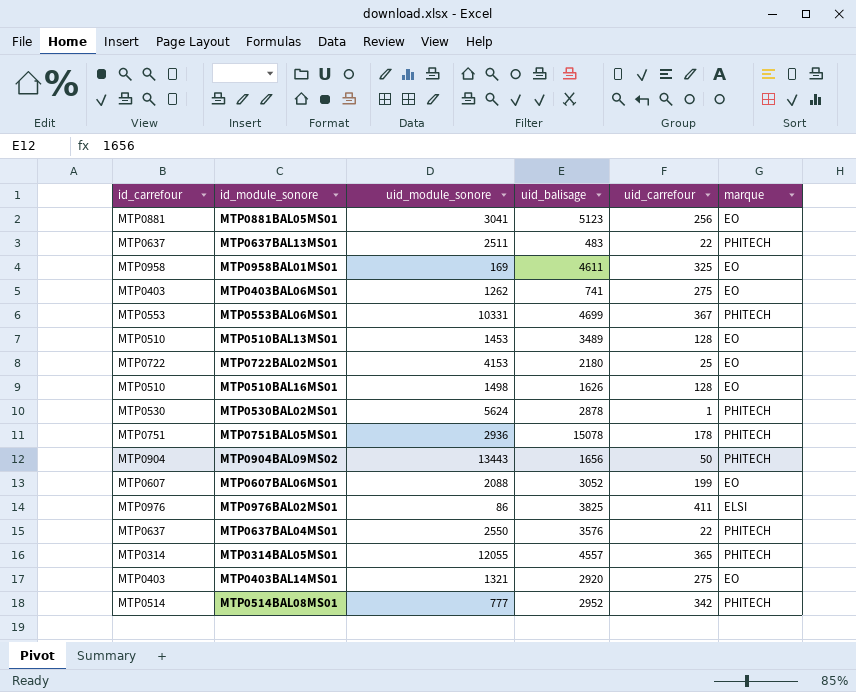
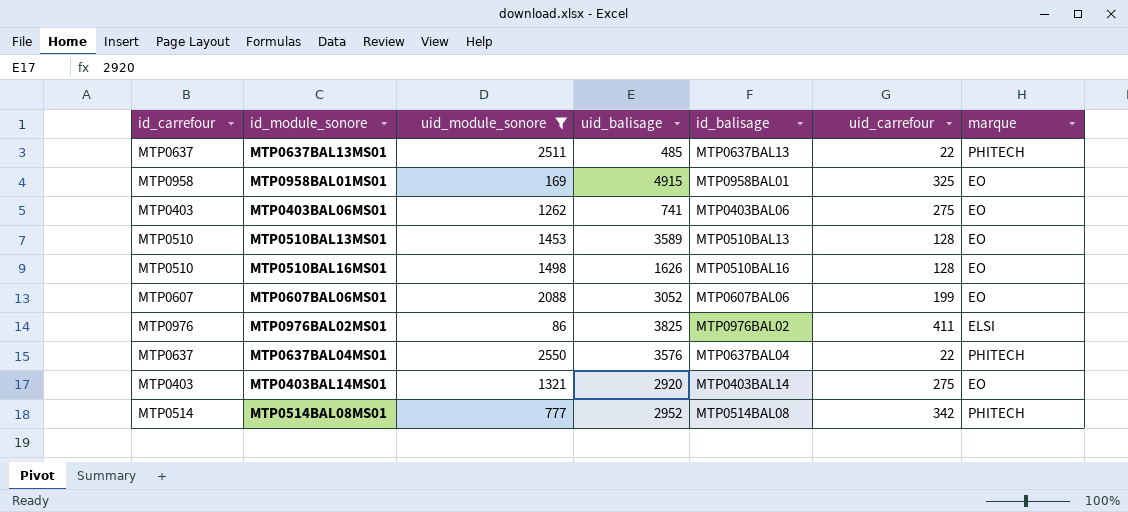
filter: none -> uid_module_sonore <= 2550
column id_balisage | position: none -> 5
MTP0637BAL13MS01 | uid_balisage: 483 -> 485
MTP0958BAL01MS01 | uid_balisage: 4611 -> 4915
MTP0510BAL13MS01 | uid_balisage: 3489 -> 3589

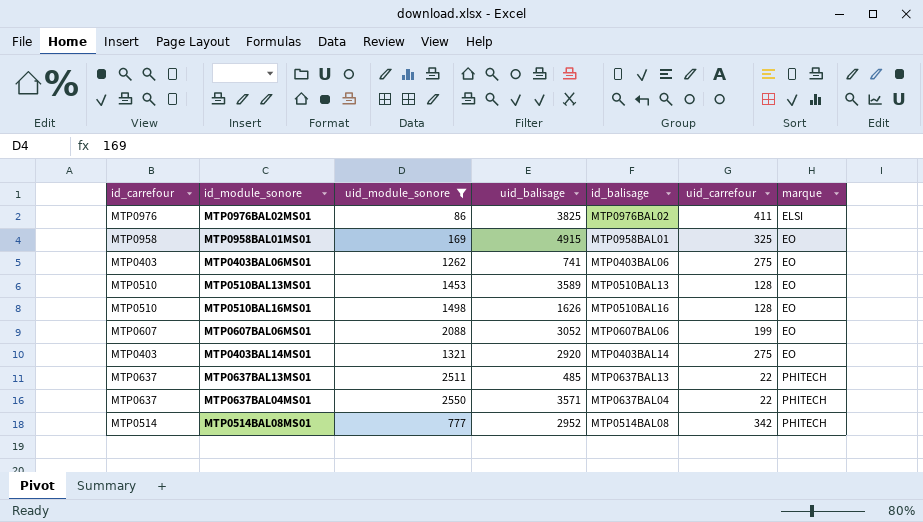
row order: none -> marque ascending
MTP0637BAL04MS01 | uid_balisage: 3576 -> 3571

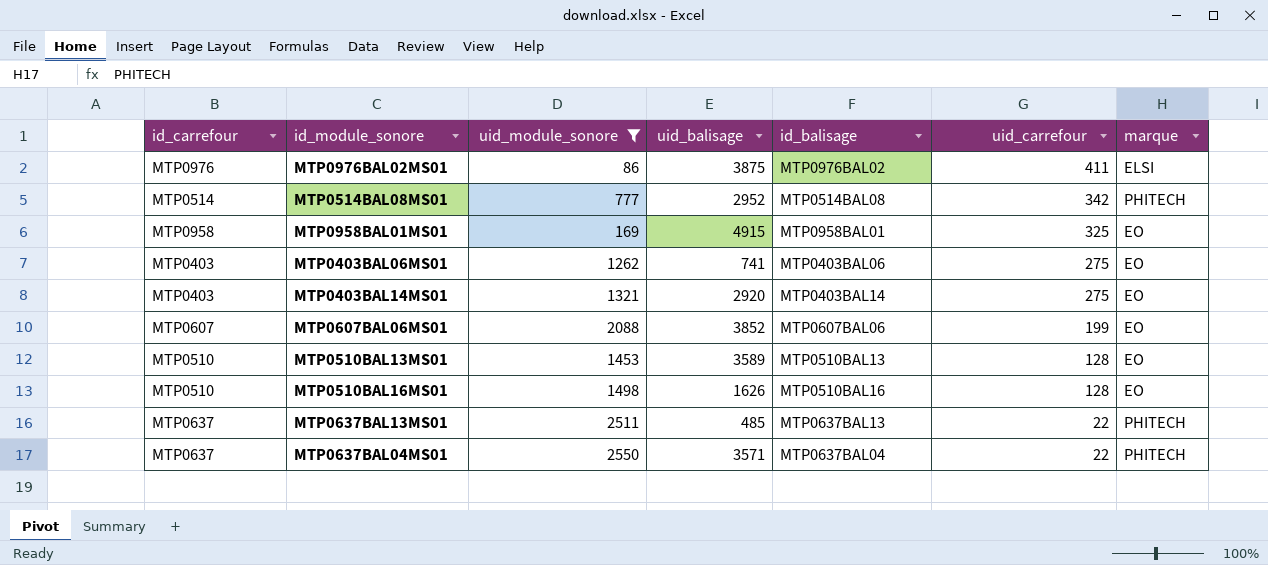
row order: marque ascending -> uid_carrefour descending
MTP0976BAL02MS01 | uid_balisage: 3825 -> 3875
MTP0607BAL06MS01 | uid_balisage: 3052 -> 3852

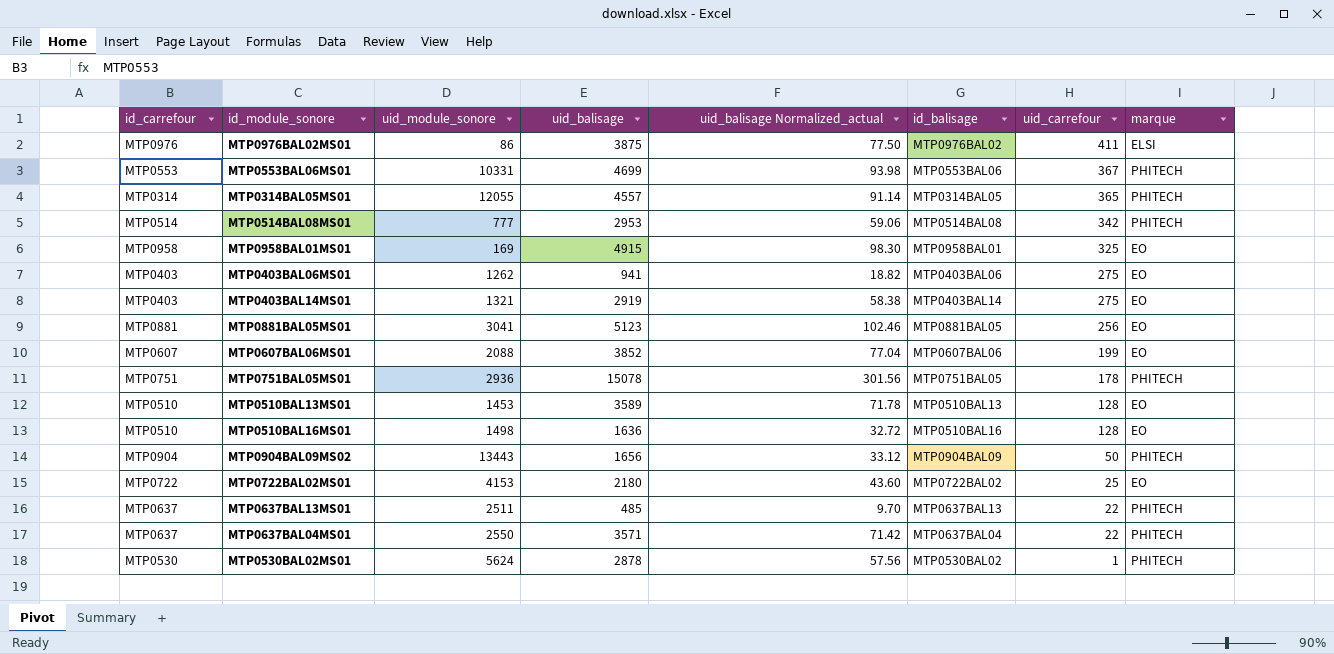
filter: uid_module_sonore <= 2550 -> none
column uid_balisage Normalized_actual | formula: none -> [uid_balisage] * 0.02
MTP0514BAL08MS01 | uid_balisage: 2952 -> 2953
MTP0403BAL06MS01 | uid_balisage: 741 -> 941
MTP0403BAL14MS01 | uid_balisage: 2920 -> 2919
MTP0510BAL16MS01 | uid_balisage: 1626 -> 1636

